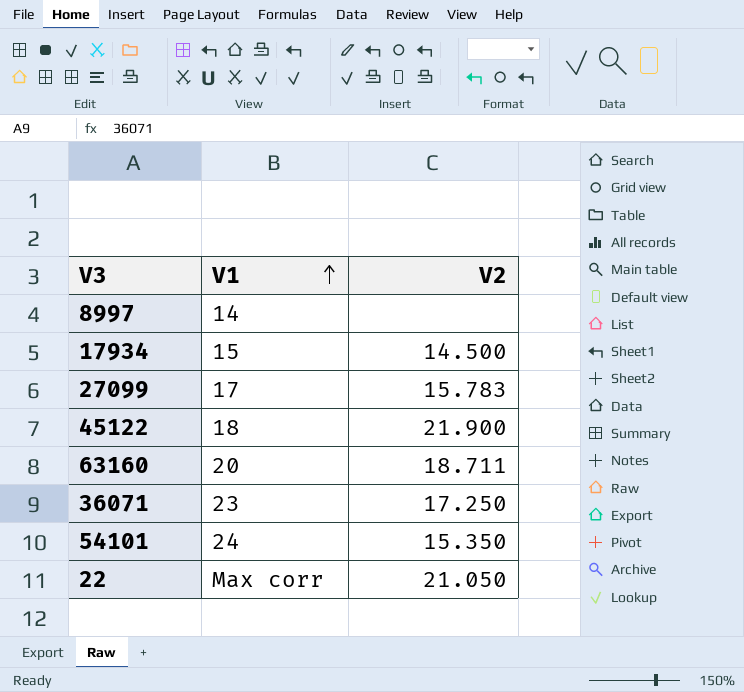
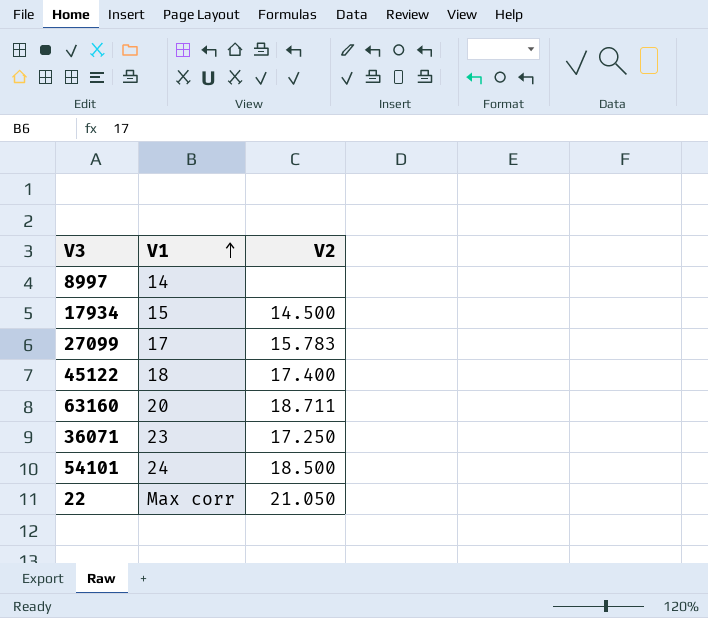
45122 | V2: 21.900 -> 17.400
54101 | V2: 15.350 -> 18.500

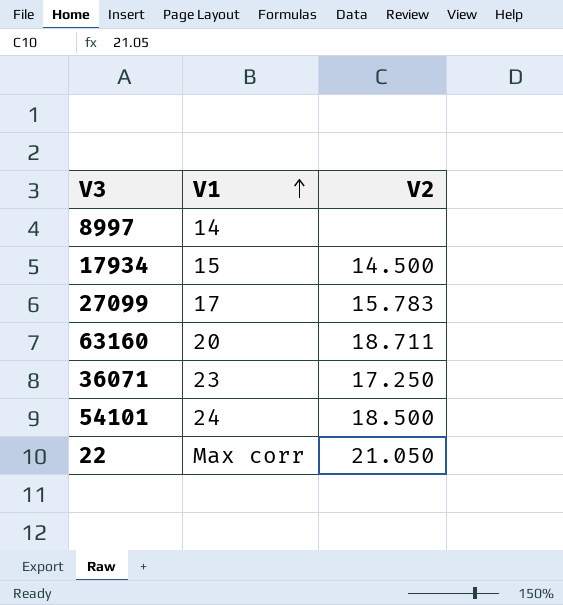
row 45122: 18 | 17.400 -> none

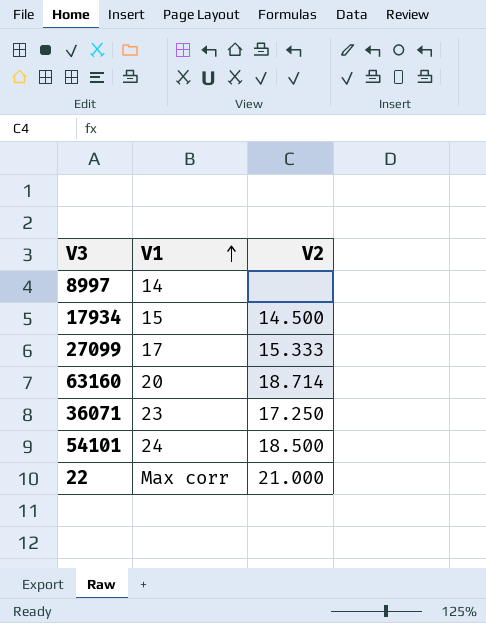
27099 | V2: 15.783 -> 15.333
63160 | V2: 18.711 -> 18.714
22 | V2: 21.050 -> 21.000

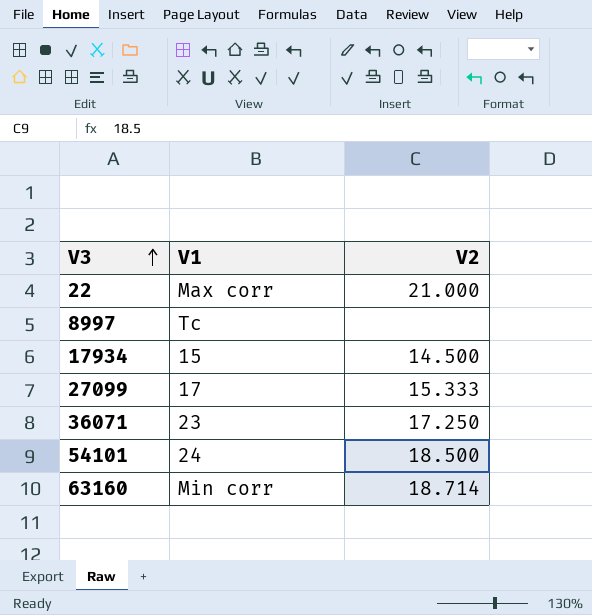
row order: V1 ascending -> V3 ascending
8997 | V1: 14 -> Tc
63160 | V1: 20 -> Min corr

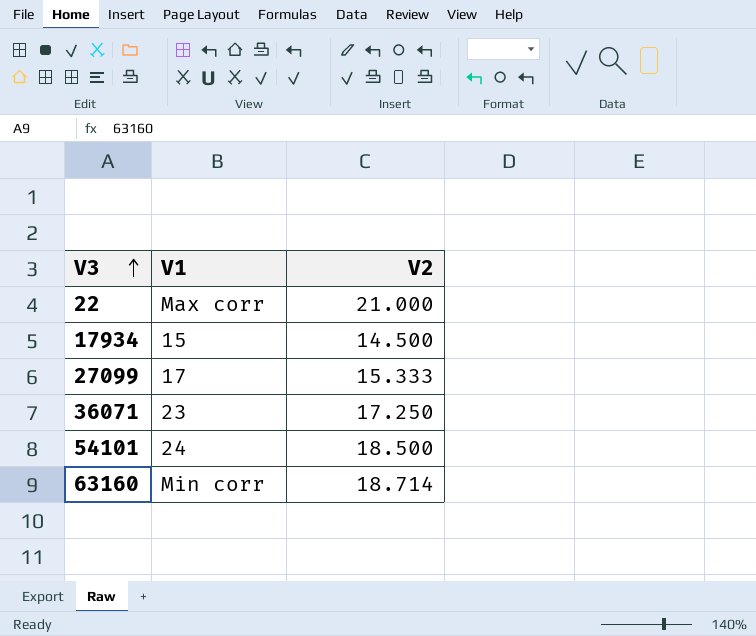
row 8997: Tc | none -> none

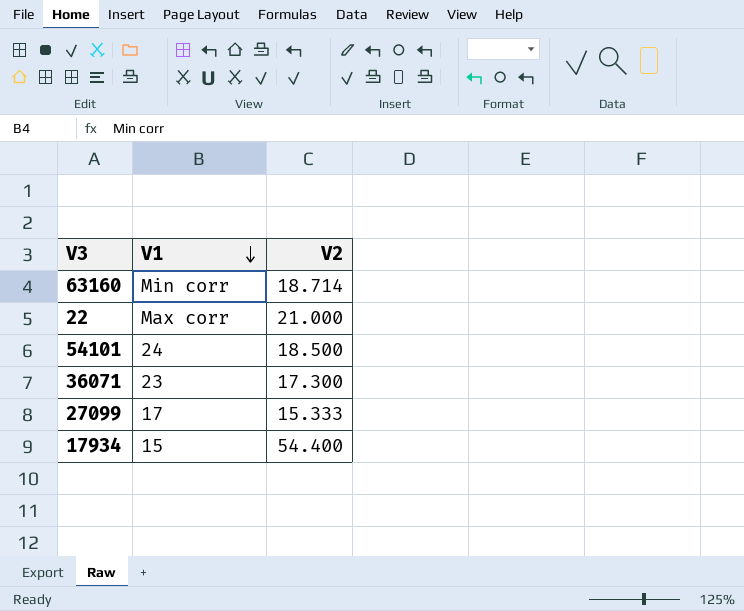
row order: V3 ascending -> V1 descending
36071 | V2: 17.250 -> 17.300
17934 | V2: 14.500 -> 54.400

